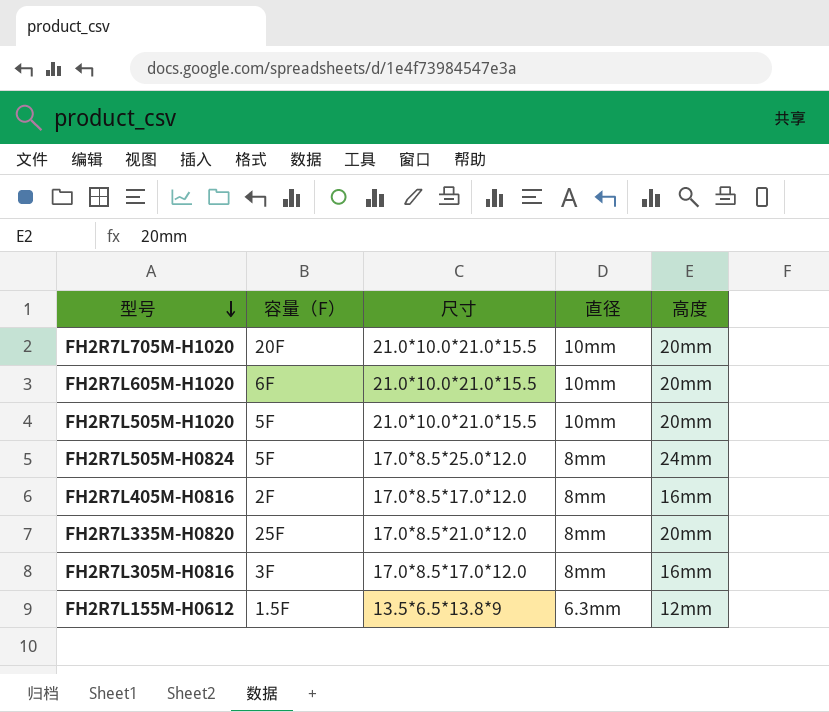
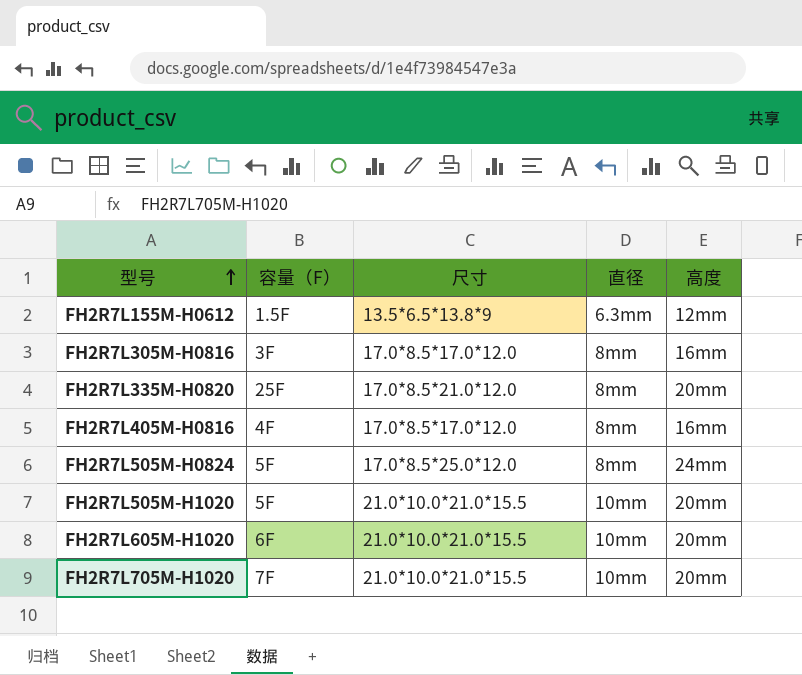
row order: 型号 descending -> 型号 ascending
FH2R7L405M-H0816 | 容量（F）: 2F -> 4F
FH2R7L705M-H1020 | 容量（F）: 20F -> 7F

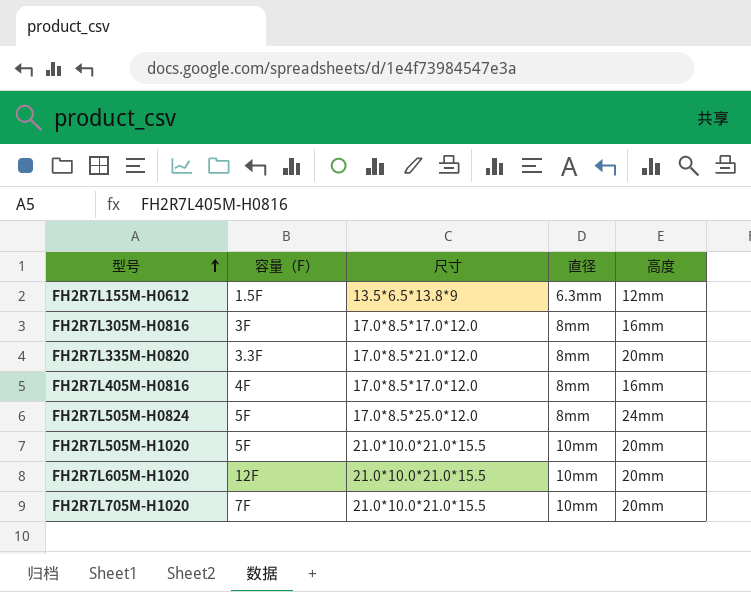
FH2R7L335M-H0820 | 容量（F）: 25F -> 3.3F
FH2R7L605M-H1020 | 容量（F）: 6F -> 12F

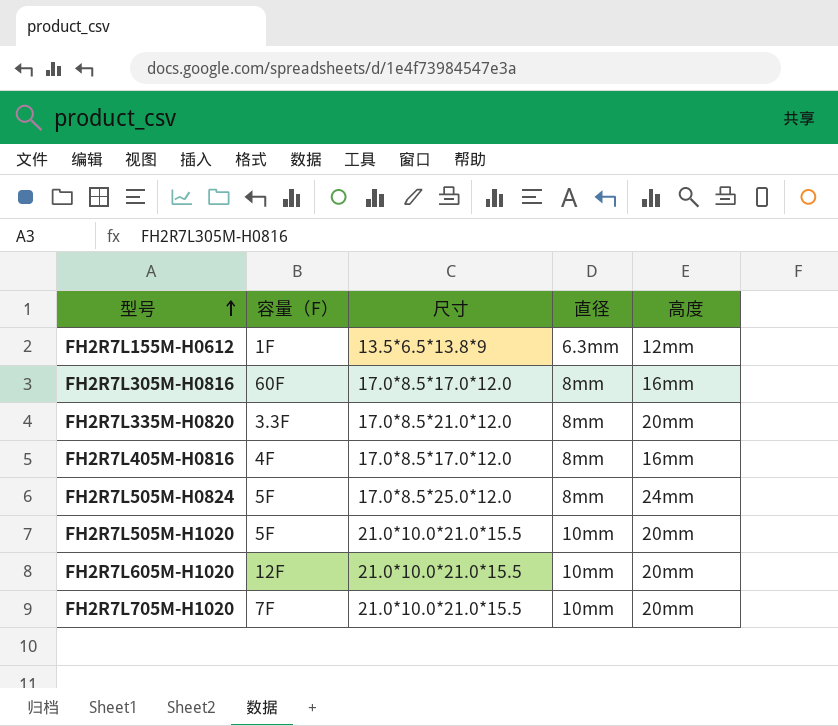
FH2R7L155M-H0612 | 容量（F）: 1.5F -> 1F
FH2R7L305M-H0816 | 容量（F）: 3F -> 60F

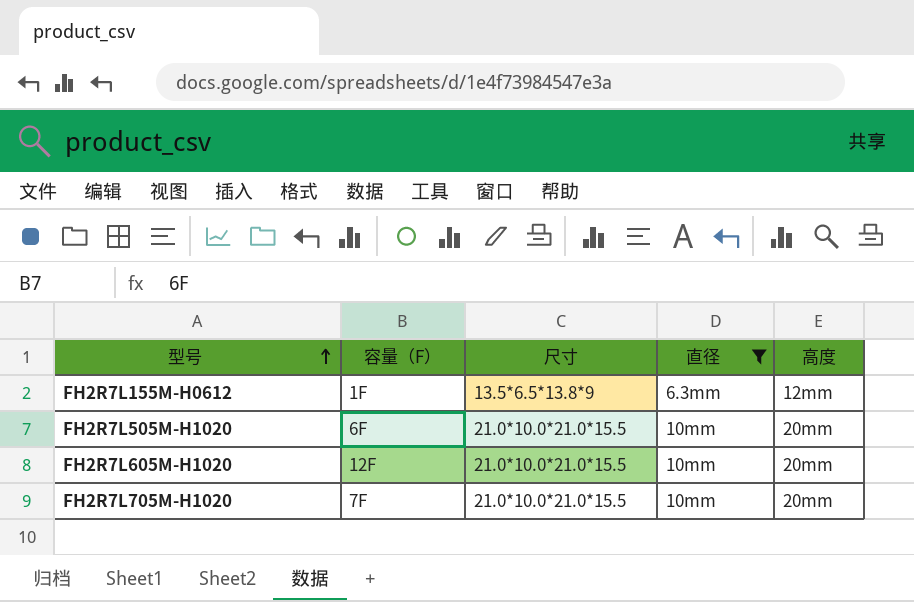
filter: none -> 直径 != 8mm
FH2R7L505M-H1020 | 容量（F）: 5F -> 6F

